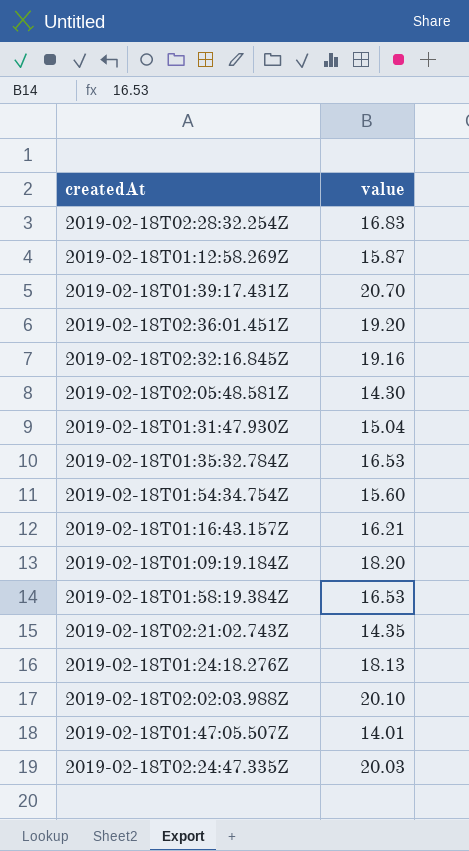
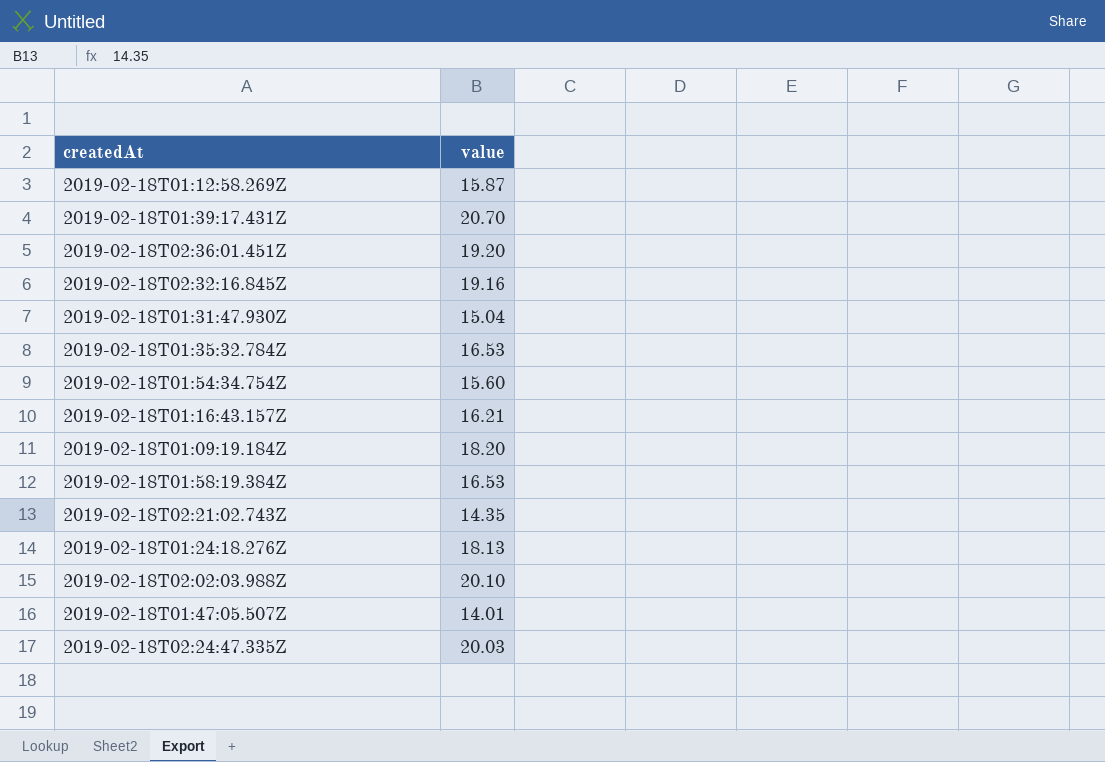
row 2019-02-18T02:28:32.254Z: 16.83 -> none
row 2019-02-18T02:05:48.581Z: 14.30 -> none

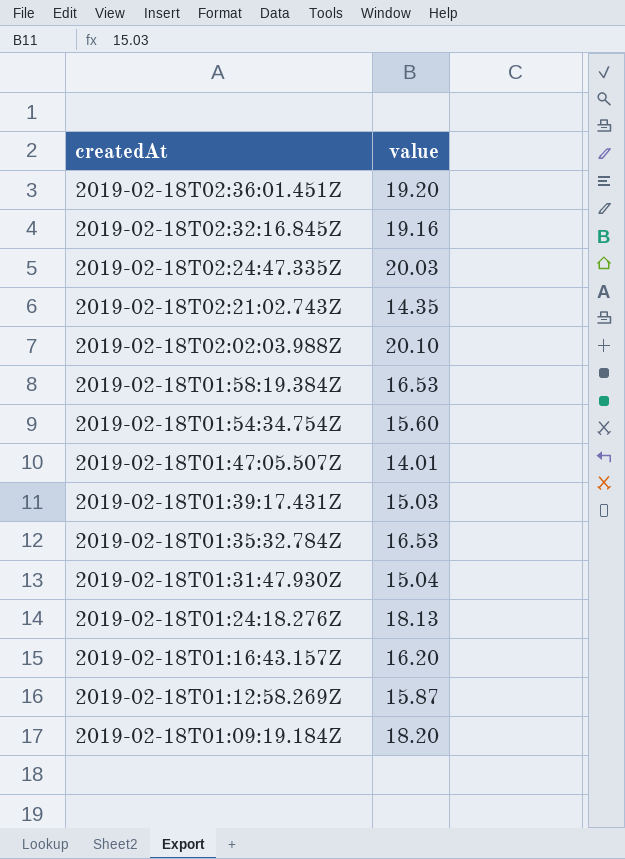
row order: none -> createdAt descending
2019-02-18T01:39:17.431Z | value: 20.70 -> 15.03
2019-02-18T01:16:43.157Z | value: 16.21 -> 16.20

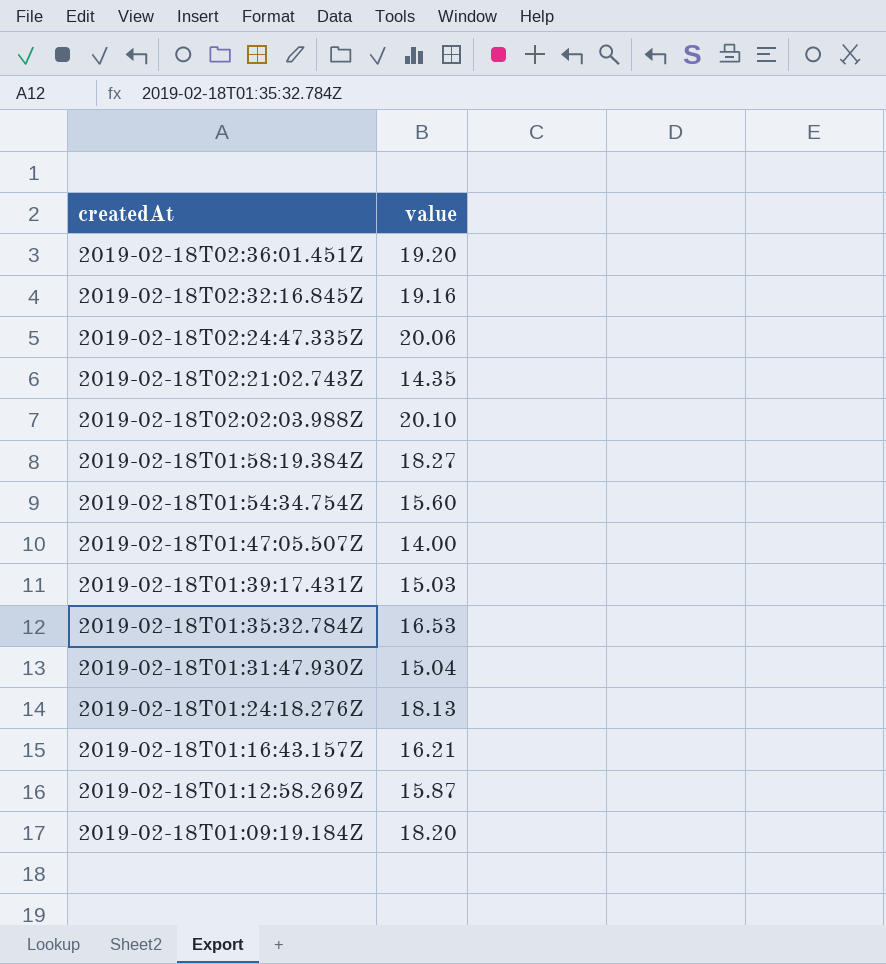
2019-02-18T02:24:47.335Z | value: 20.03 -> 20.06
2019-02-18T01:58:19.384Z | value: 16.53 -> 18.27
2019-02-18T01:47:05.507Z | value: 14.01 -> 14.00
2019-02-18T01:16:43.157Z | value: 16.20 -> 16.21

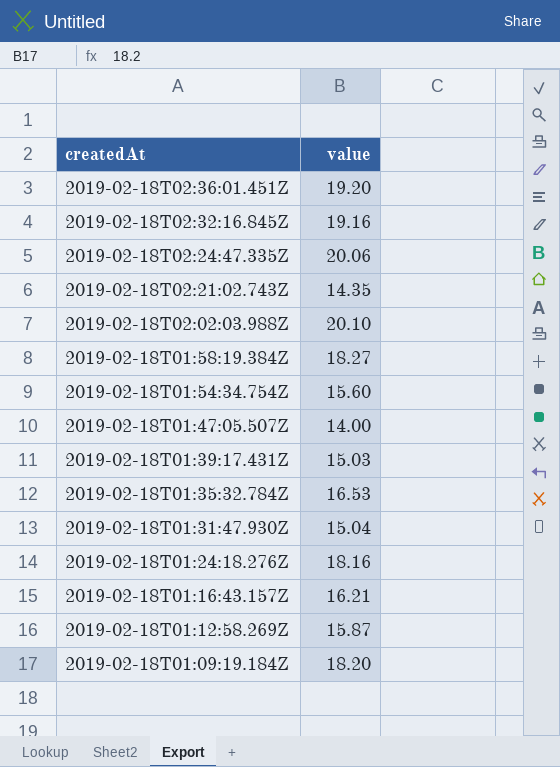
2019-02-18T01:24:18.276Z | value: 18.13 -> 18.16

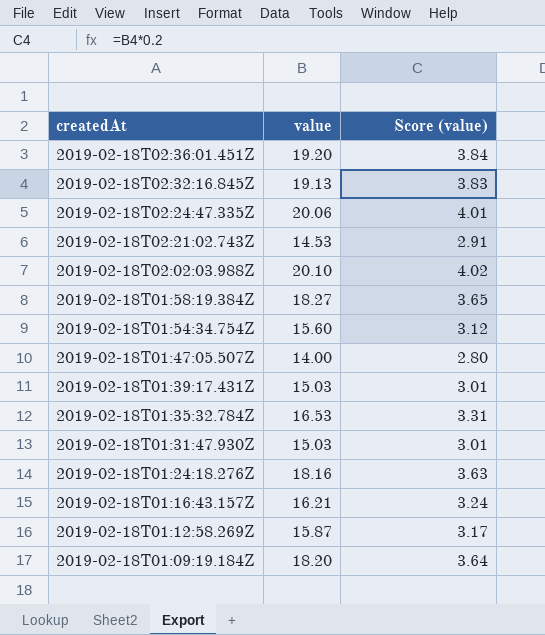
column Score (value) | formula: none -> [value] * 0.2
2019-02-18T02:32:16.845Z | value: 19.16 -> 19.13
2019-02-18T02:21:02.743Z | value: 14.35 -> 14.53
2019-02-18T01:31:47.930Z | value: 15.04 -> 15.03

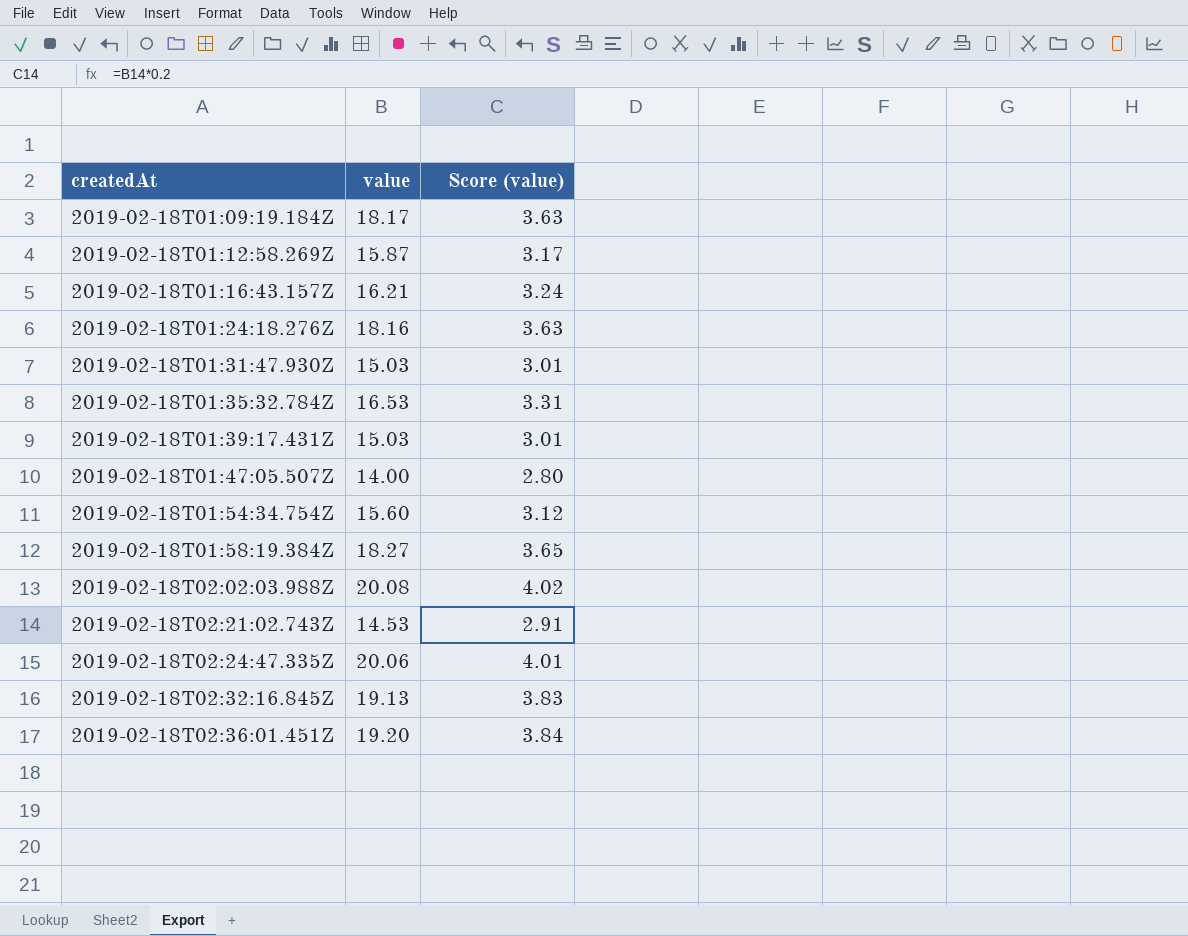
row order: createdAt descending -> createdAt ascending
2019-02-18T01:09:19.184Z | value: 18.20 -> 18.17
2019-02-18T01:09:19.184Z | Score (value): 3.64 -> 3.63
2019-02-18T02:02:03.988Z | value: 20.10 -> 20.08

